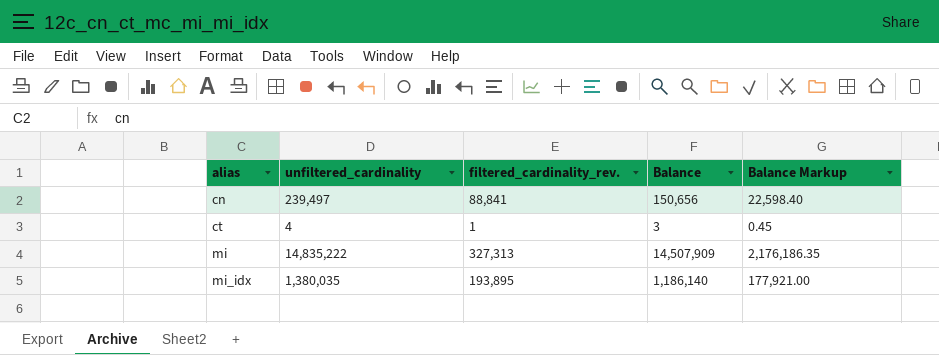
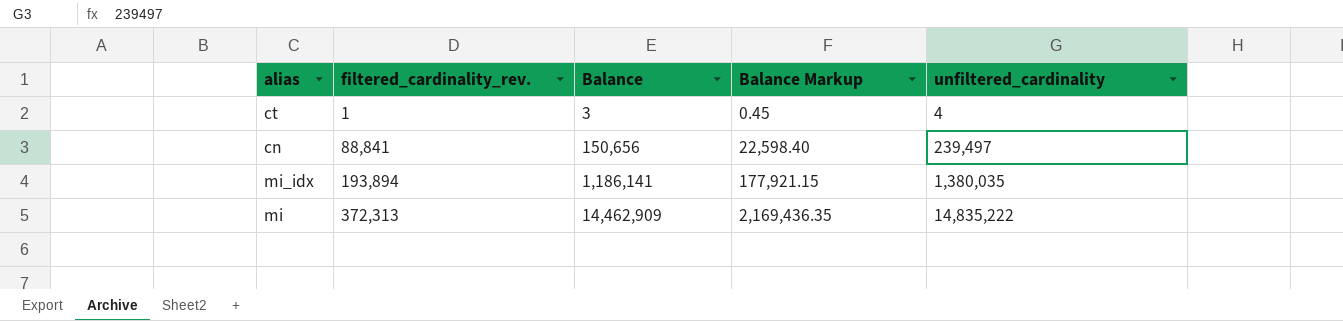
row order: alias ascending -> filtered_cardinality_rev. ascending
column unfiltered_cardinality | position: 2 -> 5
mi_idx | filtered_cardinality_rev.: 193,895 -> 193,894
mi_idx | Balance: 1,186,140 -> 1,186,141
mi_idx | Balance Markup: 177,921.00 -> 177,921.15
mi | filtered_cardinality_rev.: 327,313 -> 372,313
mi | Balance: 14,507,909 -> 14,462,909
mi | Balance Markup: 2,176,186.35 -> 2,169,436.35

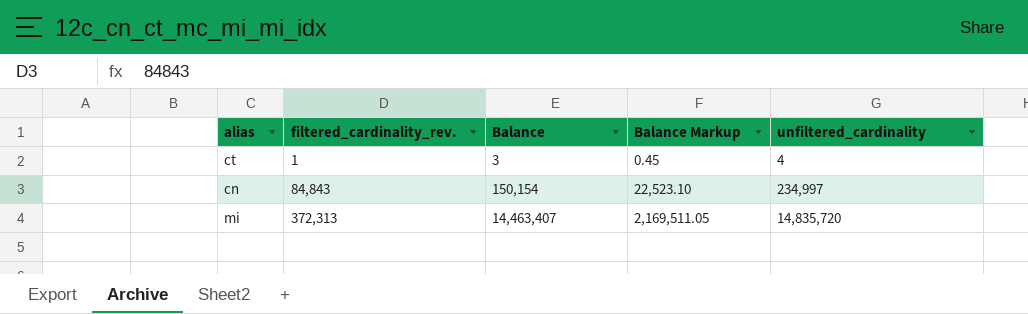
row mi_idx: 193,894 | 1,186,141 | 177,921.15 | 1,380,035 -> none
cn | filtered_cardinality_rev.: 88,841 -> 84,843
cn | Balance: 150,656 -> 150,154
cn | Balance Markup: 22,598.40 -> 22,523.10
cn | unfiltered_cardinality: 239,497 -> 234,997
mi | Balance: 14,462,909 -> 14,463,407
mi | Balance Markup: 2,169,436.35 -> 2,169,511.05
mi | unfiltered_cardinality: 14,835,222 -> 14,835,720

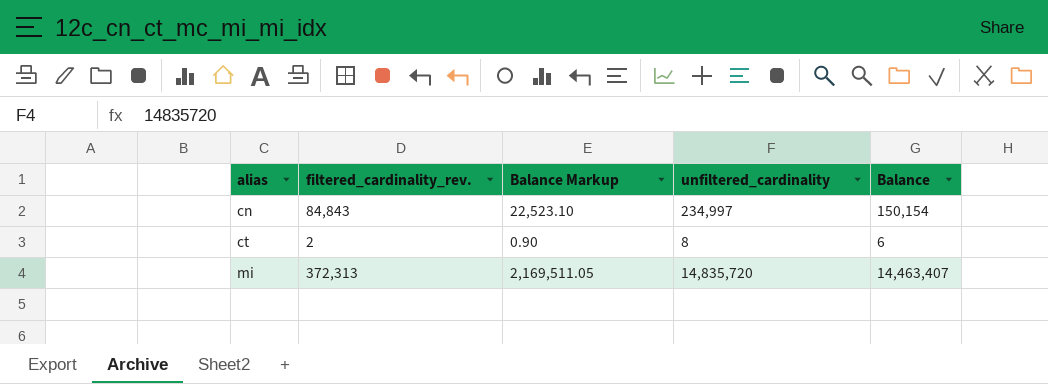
row order: filtered_cardinality_rev. ascending -> alias ascending
column Balance | position: 3 -> 5
ct | filtered_cardinality_rev.: 1 -> 2
ct | Balance Markup: 0.45 -> 0.90
ct | unfiltered_cardinality: 4 -> 8
ct | Balance: 3 -> 6

